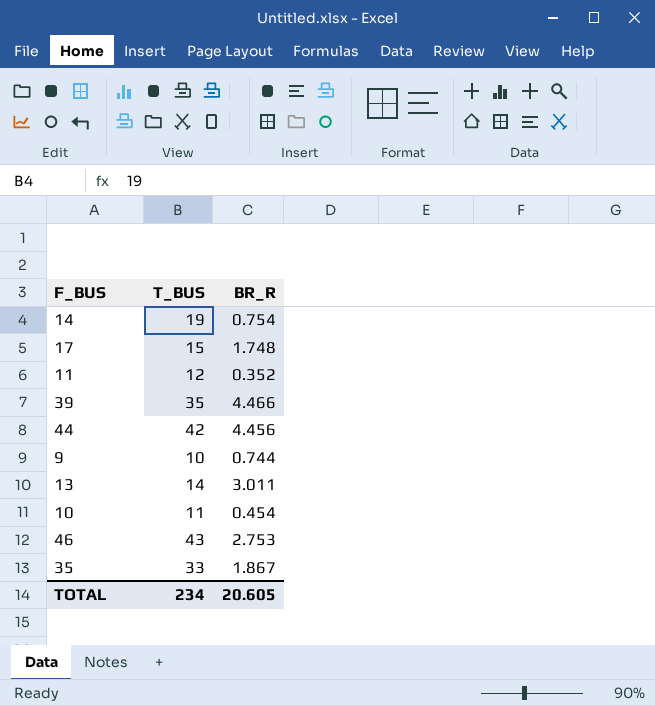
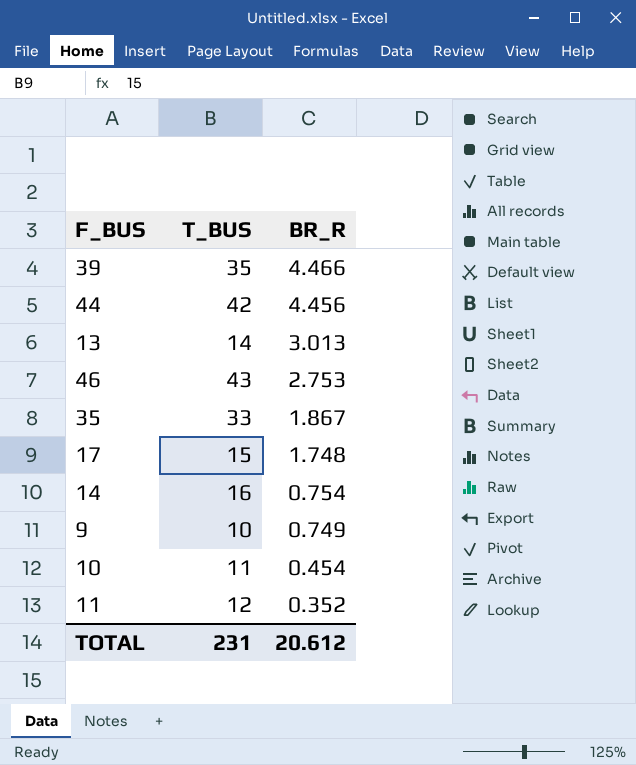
row order: none -> BR_R descending
13 | BR_R: 3.011 -> 3.013
14 | T_BUS: 19 -> 16
9 | BR_R: 0.744 -> 0.749
TOTAL | T_BUS: 234 -> 231
TOTAL | BR_R: 20.605 -> 20.612

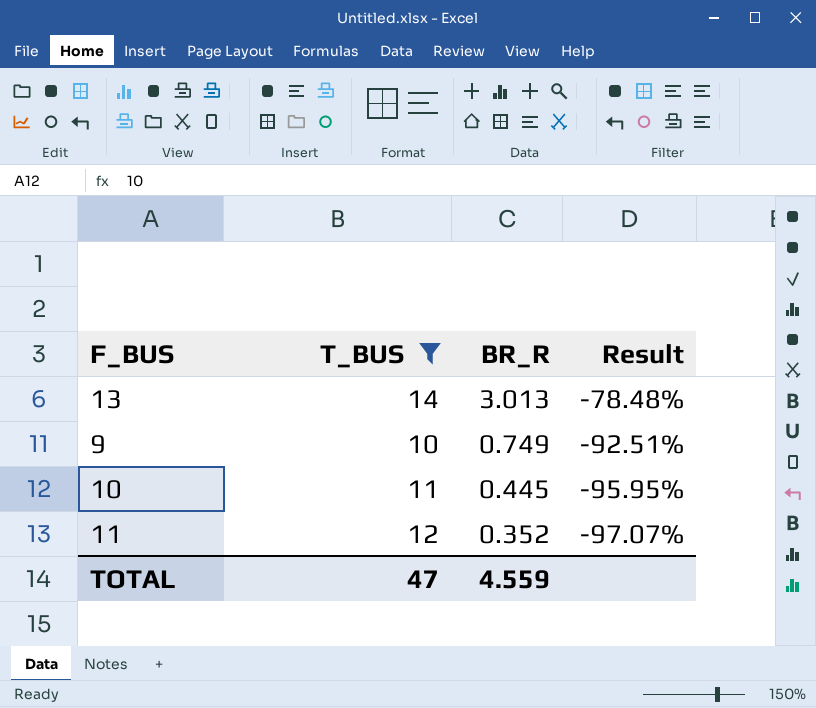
filter: none -> T_BUS <= 14
column Result | formula: none -> ([BR_R] - [T_BUS]) / [T_BUS]
10 | BR_R: 0.454 -> 0.445
TOTAL | T_BUS: 231 -> 47
TOTAL | BR_R: 20.612 -> 4.559

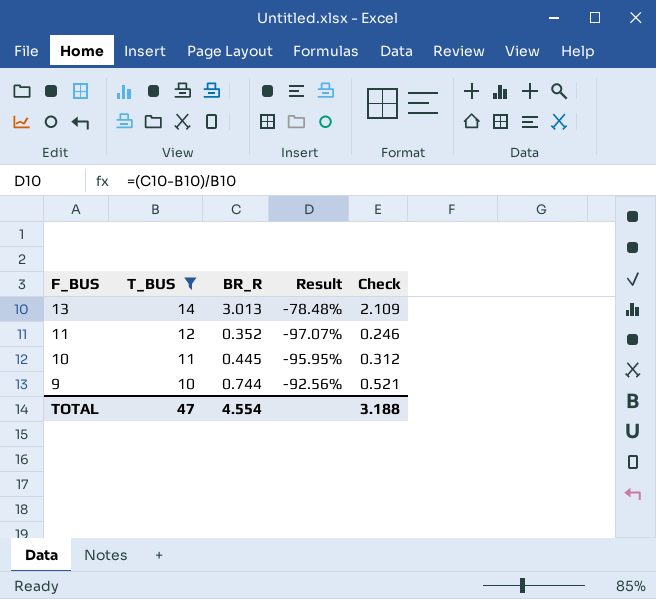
row order: BR_R descending -> F_BUS descending
column Check | formula: none -> [BR_R] * 0.7
9 | BR_R: 0.749 -> 0.744
9 | Result: -92.51% -> -92.56%
TOTAL | BR_R: 4.559 -> 4.554

